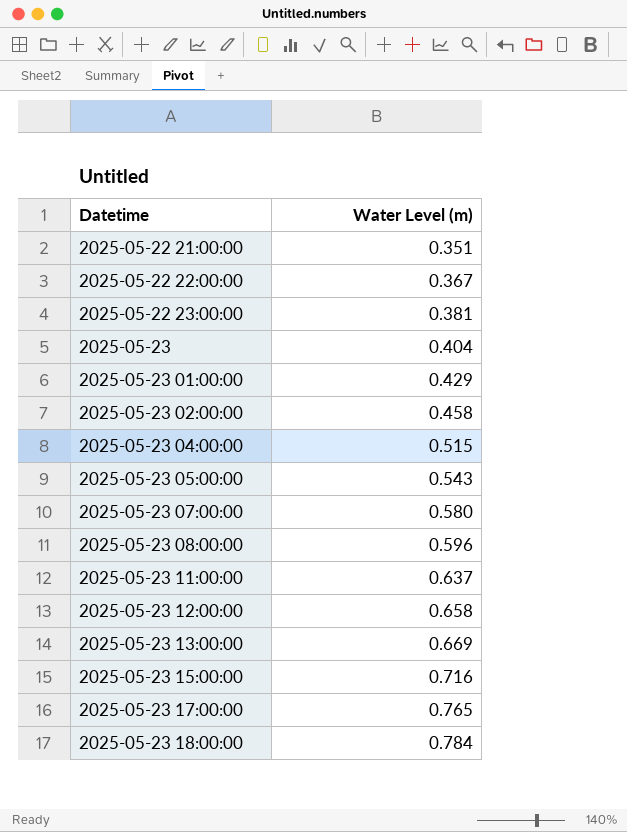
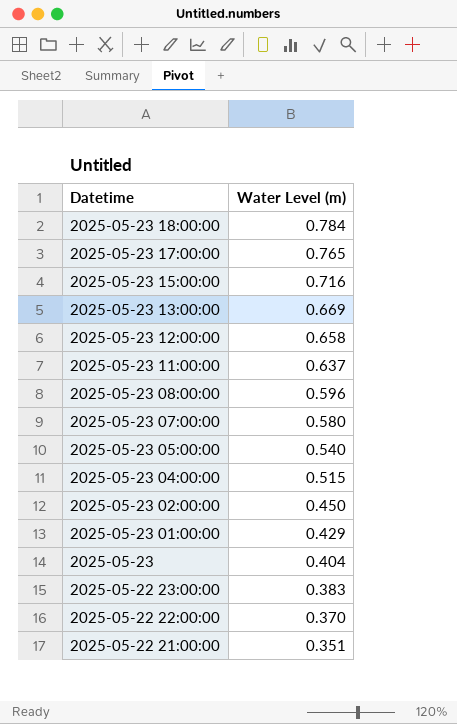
row order: Datetime ascending -> Datetime descending
2025-05-23 05:00:00 | Water Level (m): 0.543 -> 0.540
2025-05-23 02:00:00 | Water Level (m): 0.458 -> 0.450
2025-05-22 23:00:00 | Water Level (m): 0.381 -> 0.383
2025-05-22 22:00:00 | Water Level (m): 0.367 -> 0.370

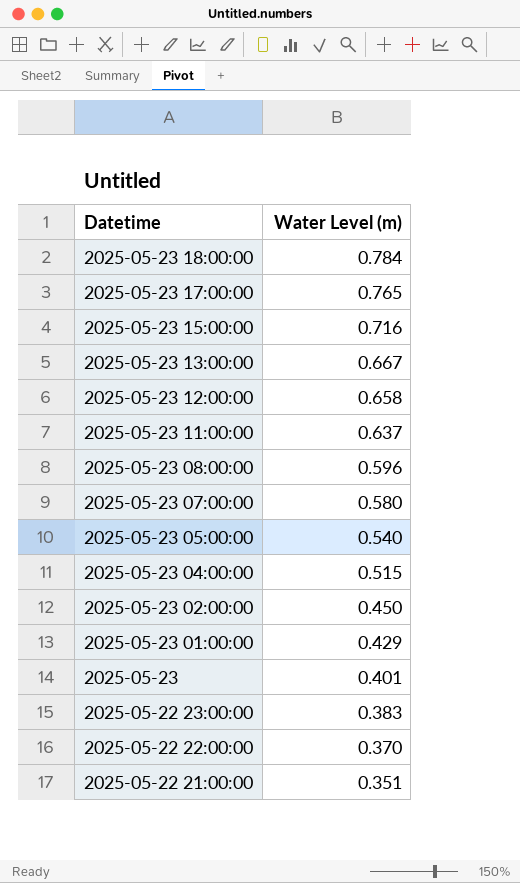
2025-05-23 13:00:00 | Water Level (m): 0.669 -> 0.667
2025-05-23 | Water Level (m): 0.404 -> 0.401

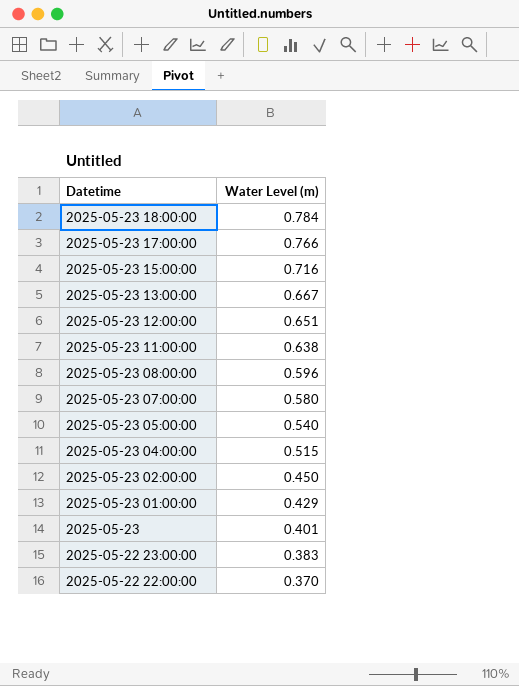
row 2025-05-22 21:00:00: 0.351 -> none
2025-05-23 17:00:00 | Water Level (m): 0.765 -> 0.766
2025-05-23 12:00:00 | Water Level (m): 0.658 -> 0.651
2025-05-23 11:00:00 | Water Level (m): 0.637 -> 0.638

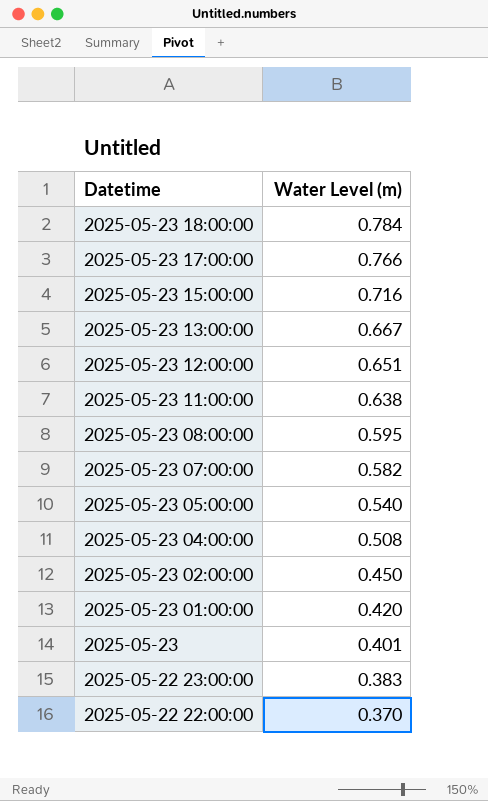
2025-05-23 08:00:00 | Water Level (m): 0.596 -> 0.595
2025-05-23 07:00:00 | Water Level (m): 0.580 -> 0.582
2025-05-23 04:00:00 | Water Level (m): 0.515 -> 0.508
2025-05-23 01:00:00 | Water Level (m): 0.429 -> 0.420

